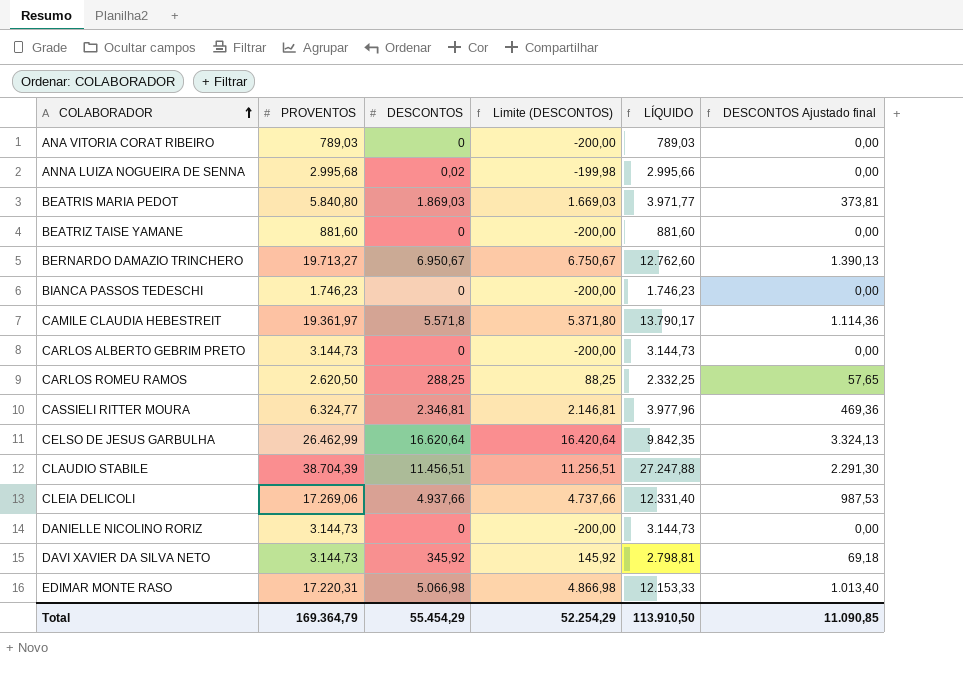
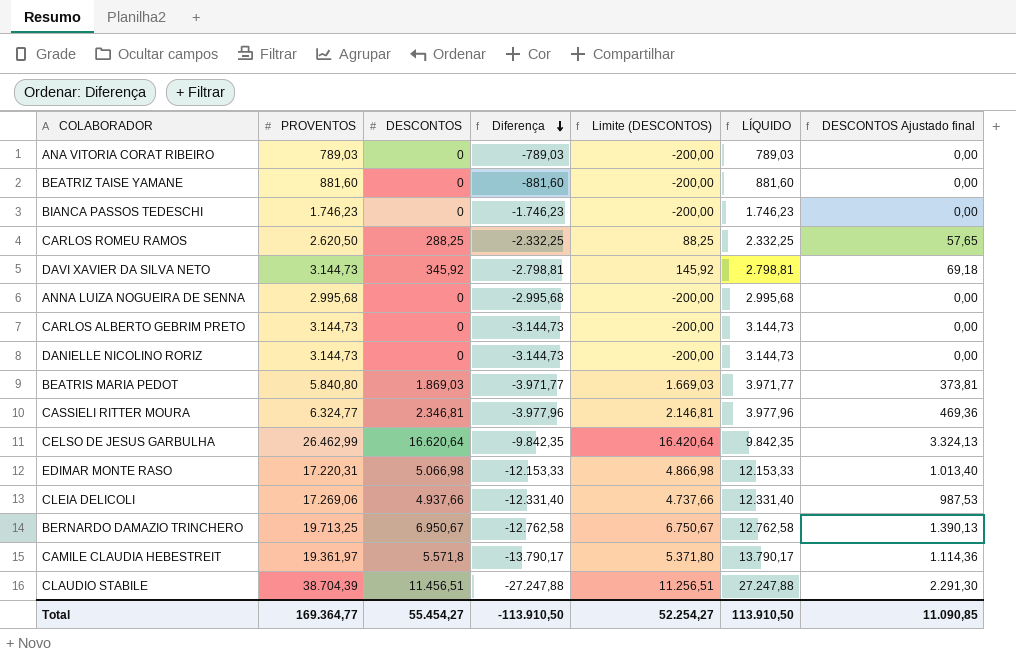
row order: COLABORADOR ascending -> Diferença descending
column Diferença | formula: none -> [DESCONTOS] - [PROVENTOS]
ANNA LUIZA NOGUEIRA DE SENNA | DESCONTOS: 0,02 -> 0
ANNA LUIZA NOGUEIRA DE SENNA | Limite (DESCONTOS): -199,98 -> -200,00
ANNA LUIZA NOGUEIRA DE SENNA | LÍQUIDO: 2.995,66 -> 2.995,68
BERNARDO DAMAZIO TRINCHERO | PROVENTOS: 19.713,27 -> 19.713,25
BERNARDO DAMAZIO TRINCHERO | LÍQUIDO: 12.762,60 -> 12.762,58
Total | PROVENTOS: 169.364,79 -> 169.364,77
Total | DESCONTOS: 55.454,29 -> 55.454,27
Total | Limite (DESCONTOS): 52.254,29 -> 52.254,27

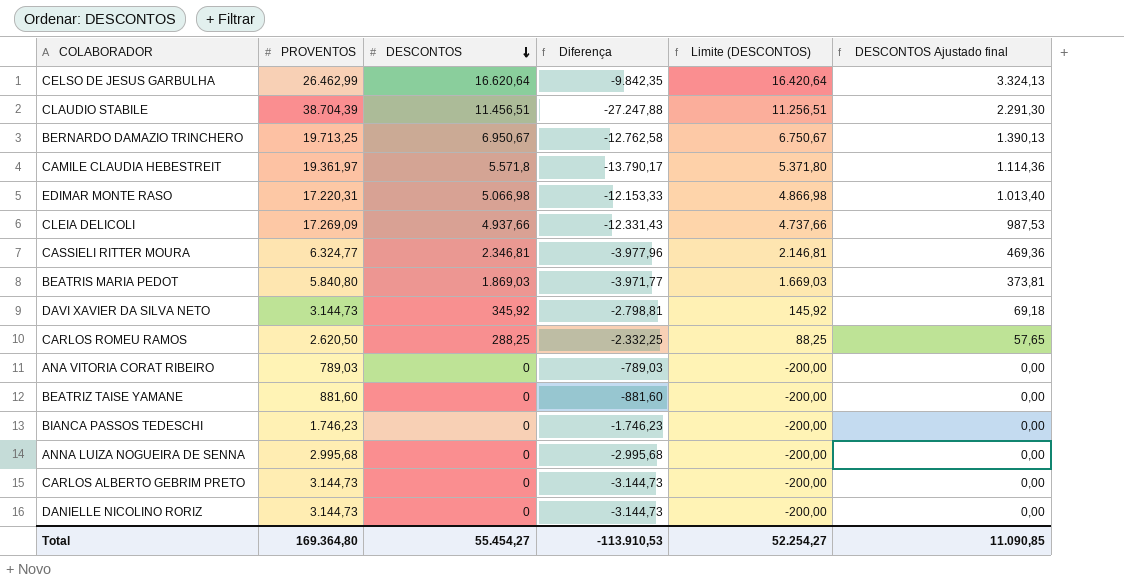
row order: Diferença descending -> DESCONTOS descending
column LÍQUIDO | formula: [PROVENTOS] - [DESCONTOS] -> none
CLEIA DELICOLI | PROVENTOS: 17.269,06 -> 17.269,09
CLEIA DELICOLI | Diferença: -12.331,40 -> -12.331,43
Total | PROVENTOS: 169.364,77 -> 169.364,80
Total | Diferença: -113.910,50 -> -113.910,53

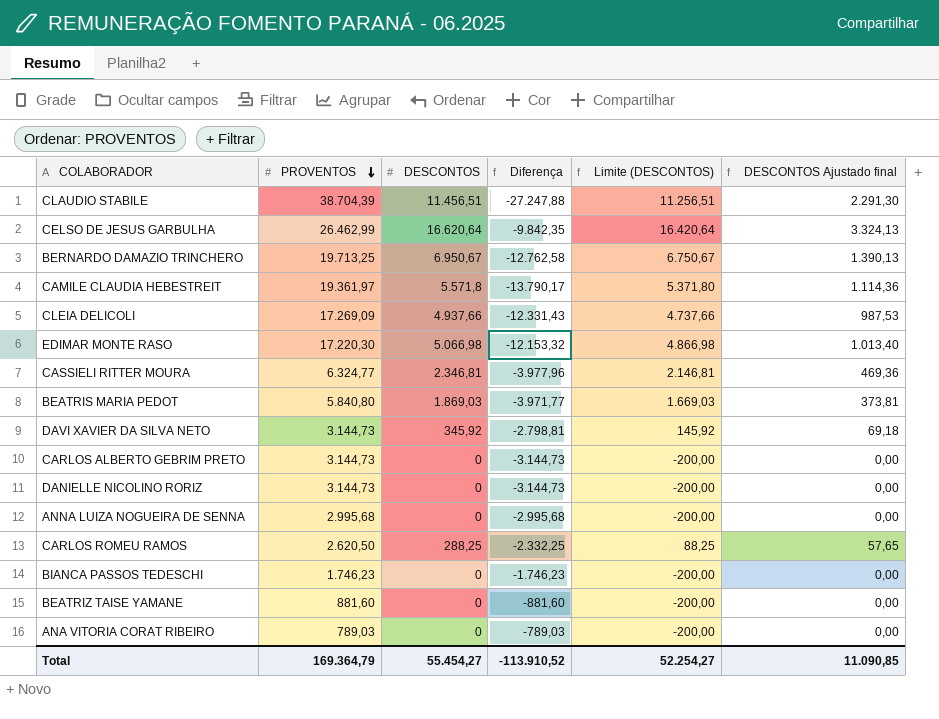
row order: DESCONTOS descending -> PROVENTOS descending
EDIMAR MONTE RASO | PROVENTOS: 17.220,31 -> 17.220,30
EDIMAR MONTE RASO | Diferença: -12.153,33 -> -12.153,32
Total | PROVENTOS: 169.364,80 -> 169.364,79
Total | Diferença: -113.910,53 -> -113.910,52

